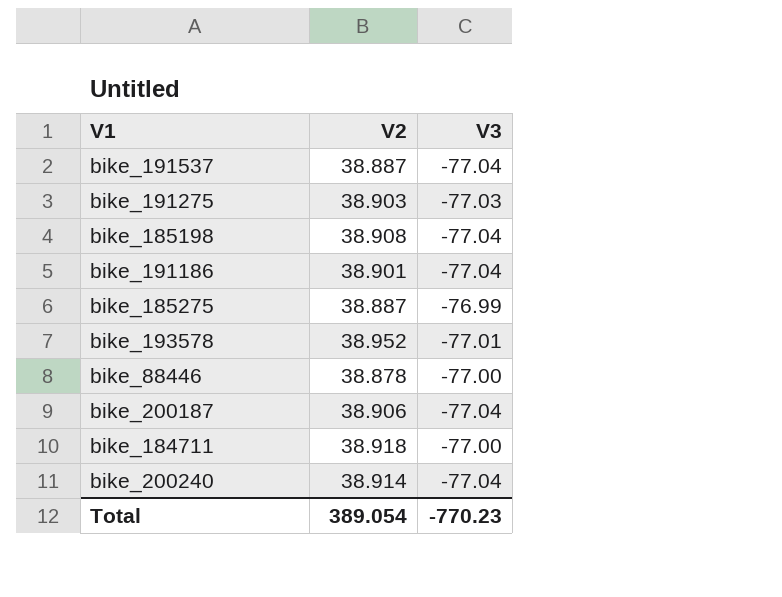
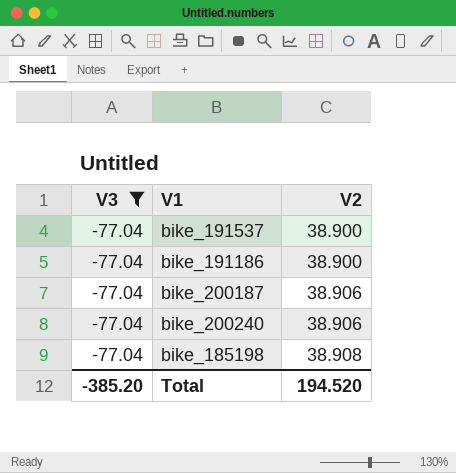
filter: none -> V3 = -77.04
row order: none -> V2 ascending
column V3 | position: 3 -> 1
bike_191537 | V2: 38.887 -> 38.900
bike_191186 | V2: 38.901 -> 38.900
bike_200240 | V2: 38.914 -> 38.906
Total | V3: -770.23 -> -385.20
Total | V2: 389.054 -> 194.520

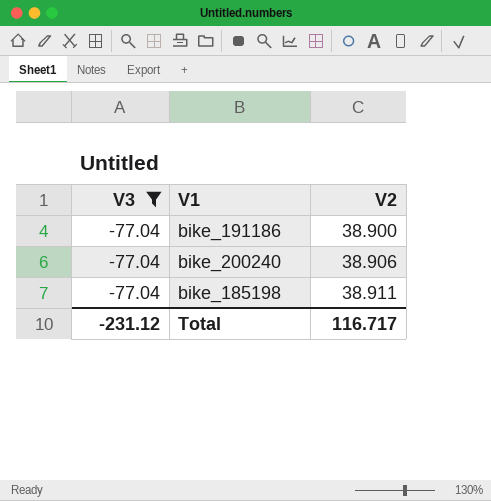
row bike_191537: -77.04 | 38.900 -> none
row bike_200187: -77.04 | 38.906 -> none
bike_185198 | V2: 38.908 -> 38.911
Total | V3: -385.20 -> -231.12
Total | V2: 194.520 -> 116.717

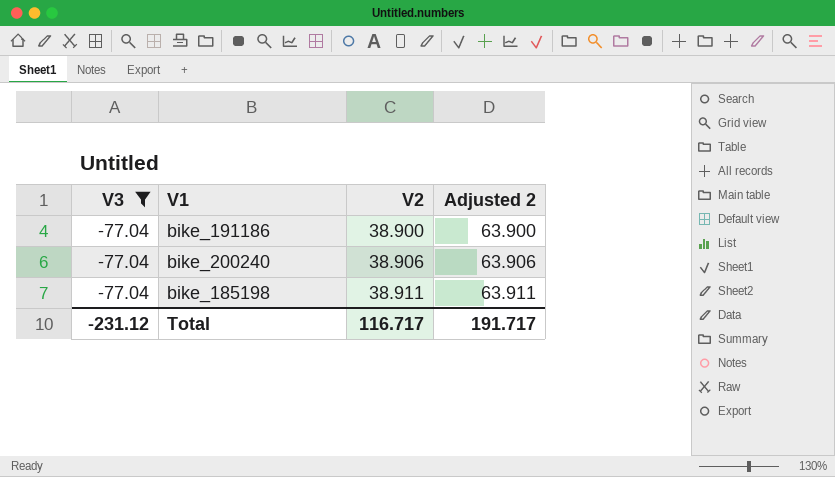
column Adjusted 2 | formula: none -> [V2] + 25

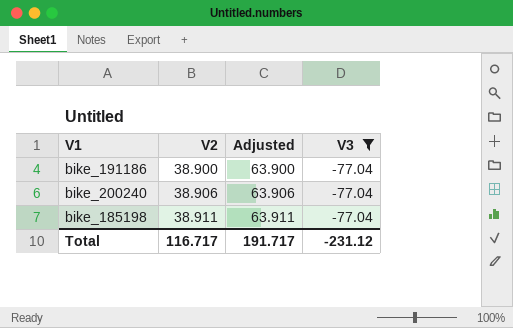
column name: Adjusted 2 -> Adjusted
column V3 | position: 1 -> 4

